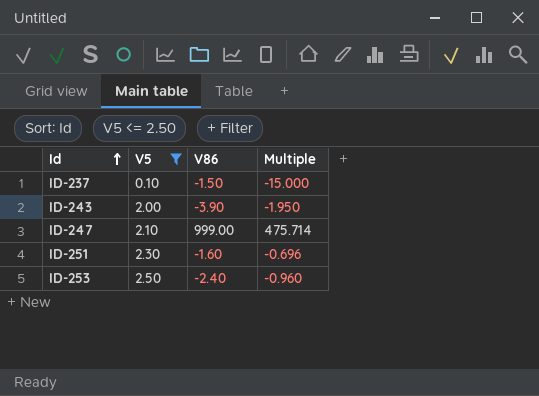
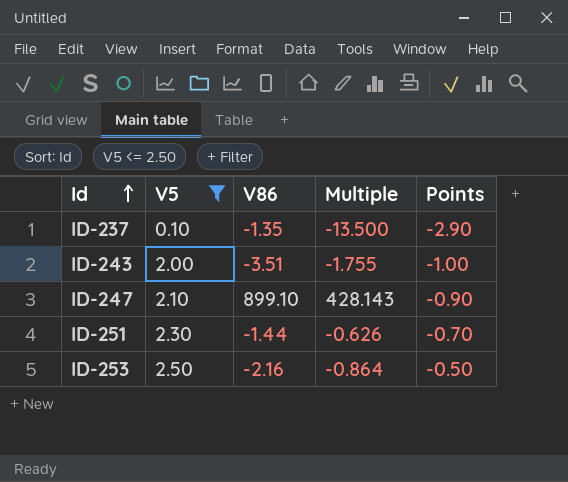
column Points | formula: none -> [V5] - 3
ID-237 | V86: -1.50 -> -1.35
ID-237 | Multiple: -15.000 -> -13.500
ID-243 | V86: -3.90 -> -3.51
ID-243 | Multiple: -1.950 -> -1.755
ID-247 | V86: 999.00 -> 899.10
ID-247 | Multiple: 475.714 -> 428.143
ID-251 | V86: -1.60 -> -1.44
ID-251 | Multiple: -0.696 -> -0.626
ID-253 | V86: -2.40 -> -2.16
ID-253 | Multiple: -0.960 -> -0.864

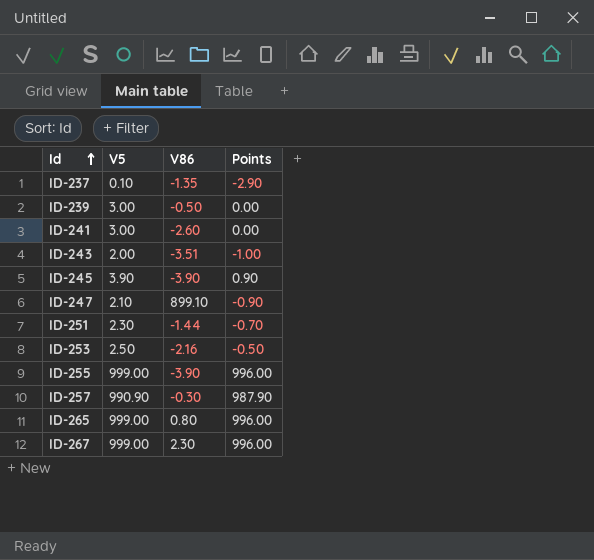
filter: V5 <= 2.50 -> none
column Multiple | formula: [V86] / [V5] -> none

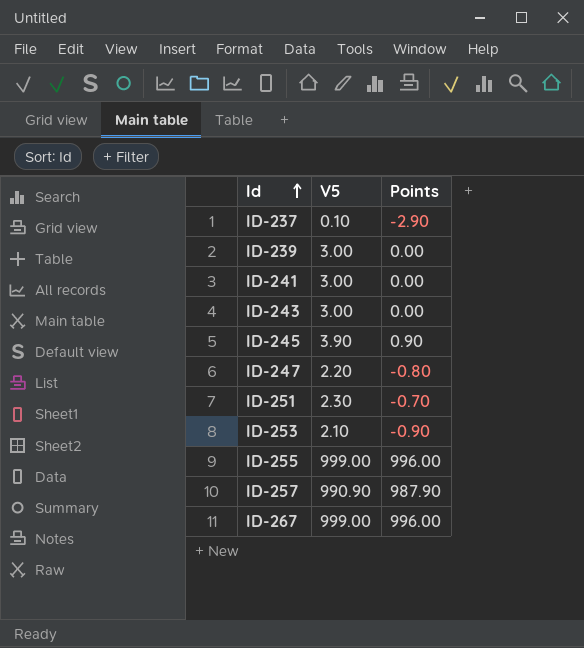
column V86 | position: 3 -> none
row ID-265: 999.00 | 0.80 | 996.00 -> none
ID-243 | V5: 2.00 -> 3.00
ID-243 | Points: -1.00 -> 0.00
ID-247 | V5: 2.10 -> 2.20
ID-247 | Points: -0.90 -> -0.80
ID-253 | V5: 2.50 -> 2.10
ID-253 | Points: -0.50 -> -0.90

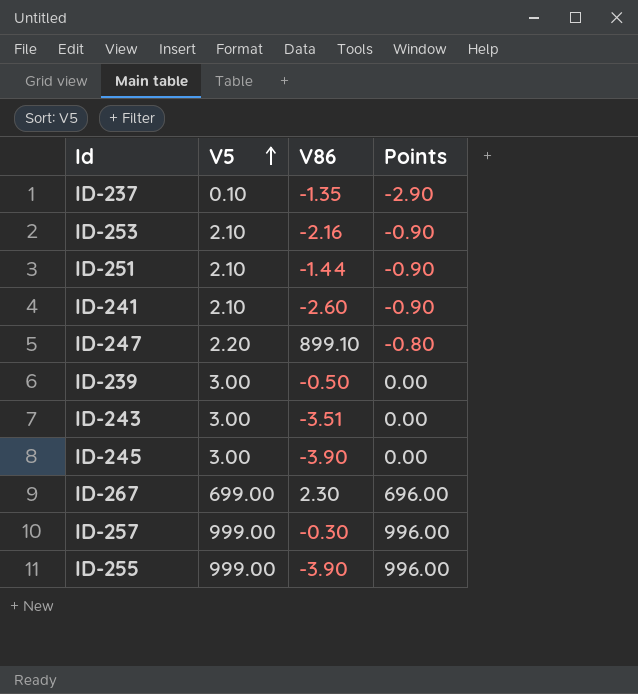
row order: Id ascending -> V5 ascending
column V86 | position: none -> 3
ID-251 | V5: 2.30 -> 2.10
ID-251 | Points: -0.70 -> -0.90
ID-241 | V5: 3.00 -> 2.10
ID-241 | Points: 0.00 -> -0.90
ID-245 | V5: 3.90 -> 3.00
ID-245 | Points: 0.90 -> 0.00
ID-267 | V5: 999.00 -> 699.00
ID-267 | Points: 996.00 -> 696.00
ID-257 | V5: 990.90 -> 999.00
ID-257 | Points: 987.90 -> 996.00

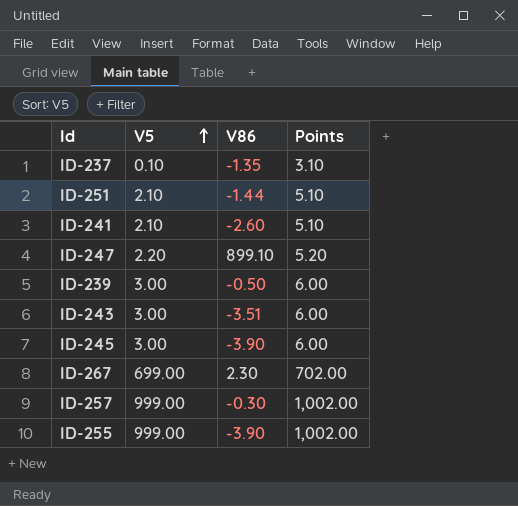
column Points | formula: [V5] - 3 -> [V5] + 3
row ID-253: 2.10 | -2.16 | -0.90 -> none

